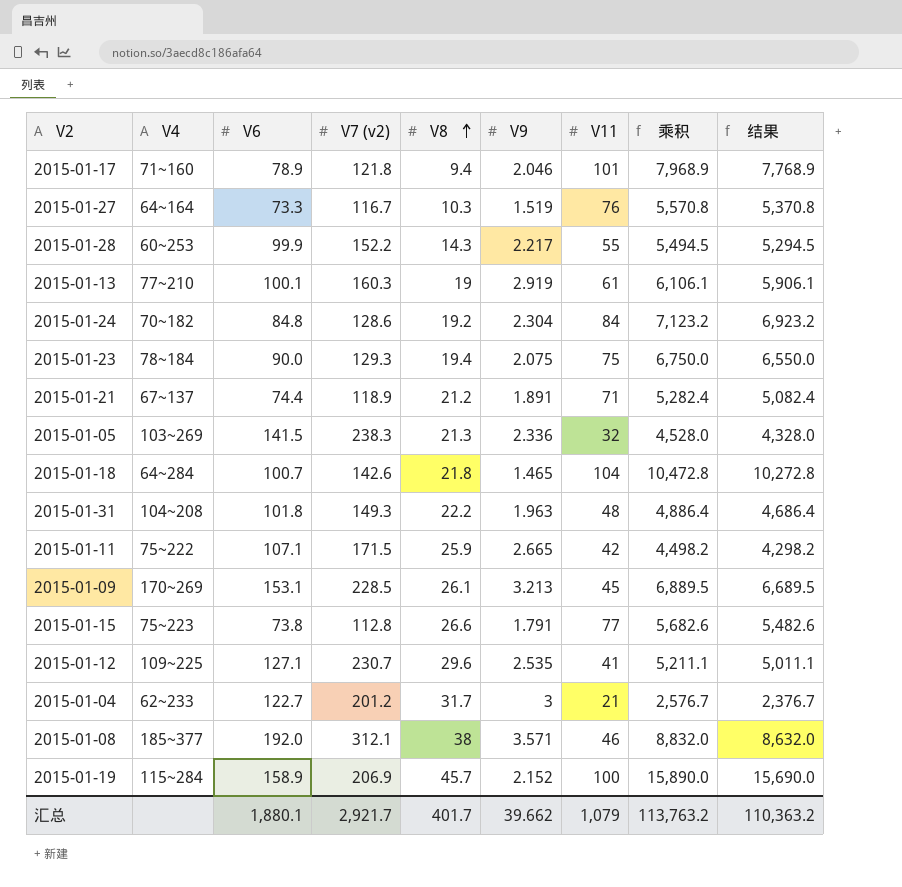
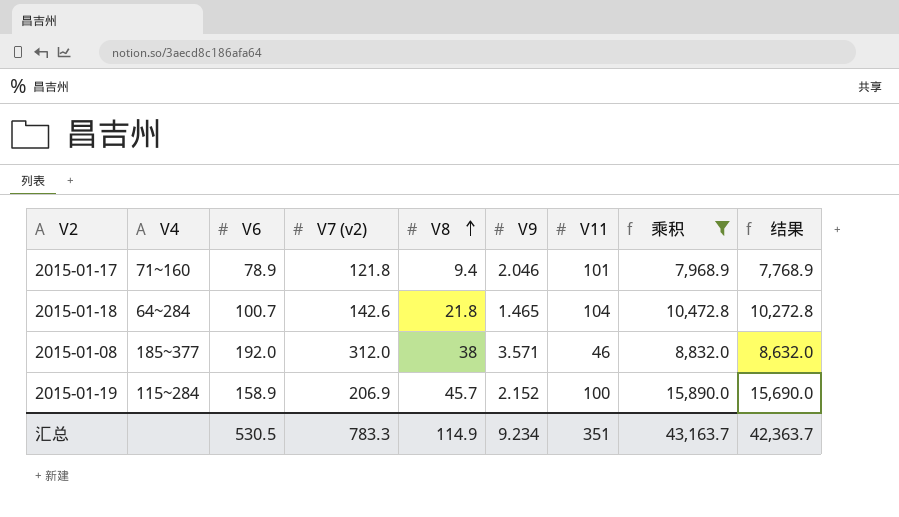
filter: none -> 乘积 >= 7,968.9
2015-01-08 | V7 (v2): 312.1 -> 312.0
汇总 | V6: 1,880.1 -> 530.5
汇总 | V7 (v2): 2,921.7 -> 783.3
汇总 | V8: 401.7 -> 114.9
汇总 | V9: 39.662 -> 9.234
汇总 | V11: 1,079 -> 351
汇总 | 乘积: 113,763.2 -> 43,163.7
汇总 | 结果: 110,363.2 -> 42,363.7

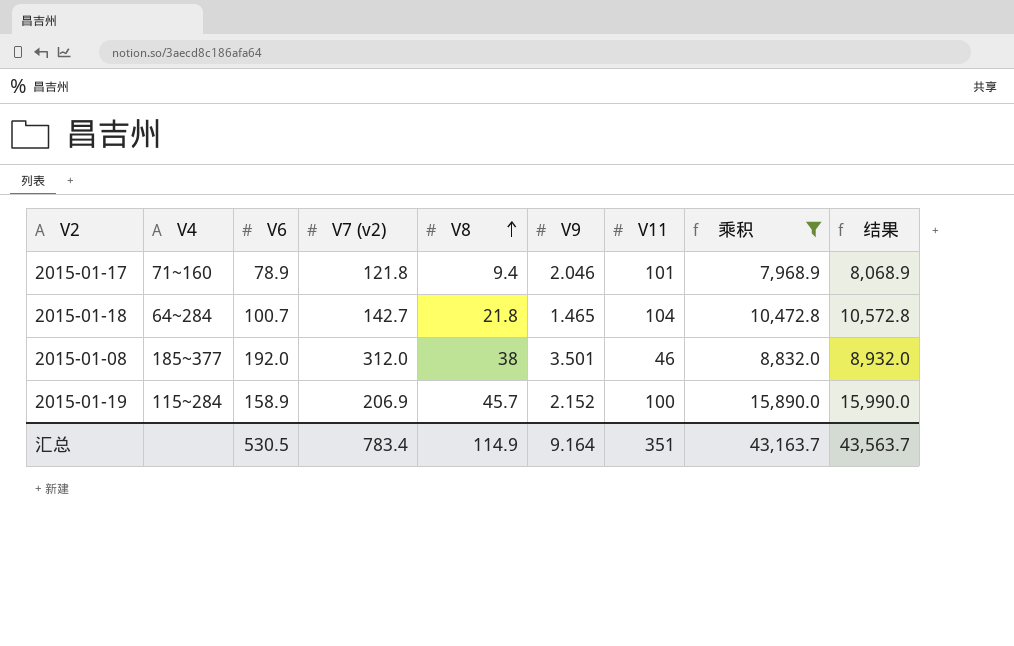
column 结果 | formula: [乘积] - 200 -> [乘积] + 100
2015-01-18 | V7 (v2): 142.6 -> 142.7
2015-01-08 | V9: 3.571 -> 3.501
汇总 | V7 (v2): 783.3 -> 783.4
汇总 | V9: 9.234 -> 9.164
汇总 | 结果: 42,363.7 -> 43,563.7

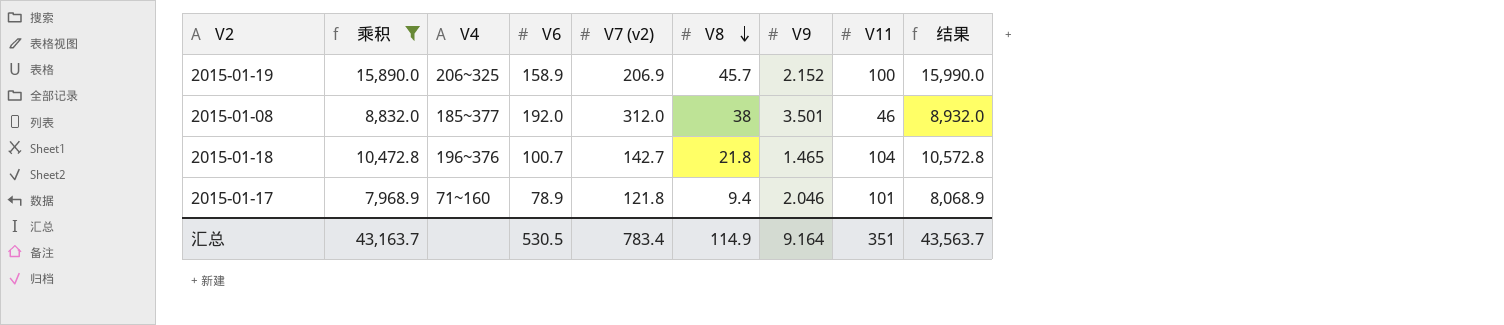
row order: V8 ascending -> V8 descending
column 乘积 | position: 8 -> 2
2015-01-19 | V4: 115~284 -> 206~325
2015-01-18 | V4: 64~284 -> 196~376

